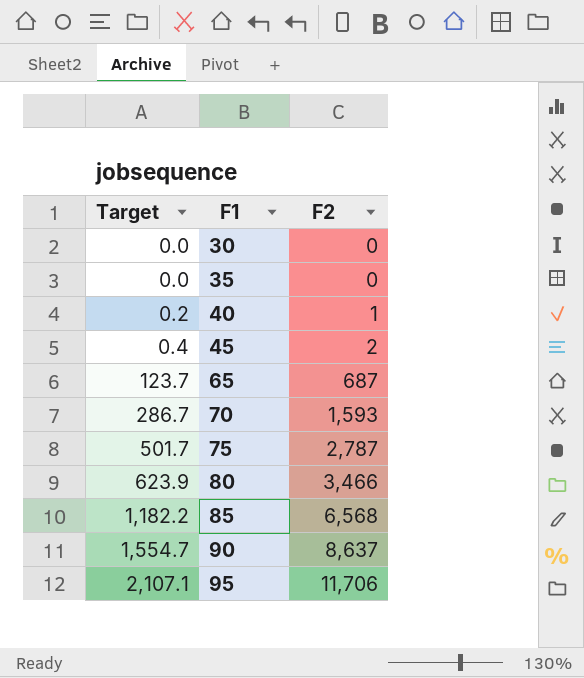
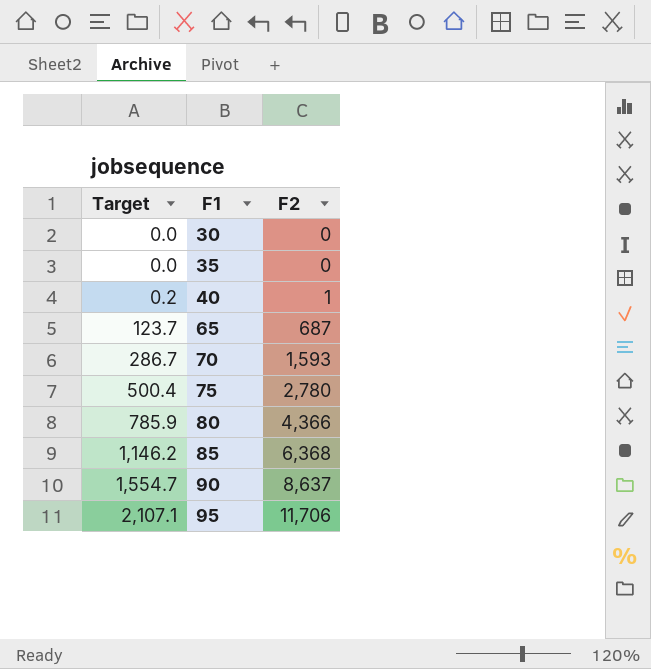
row 45: 0.4 | 2 -> none
75 | Target: 501.7 -> 500.4
75 | F2: 2,787 -> 2,780
80 | Target: 623.9 -> 785.9
80 | F2: 3,466 -> 4,366
85 | Target: 1,182.2 -> 1,146.2
85 | F2: 6,568 -> 6,368

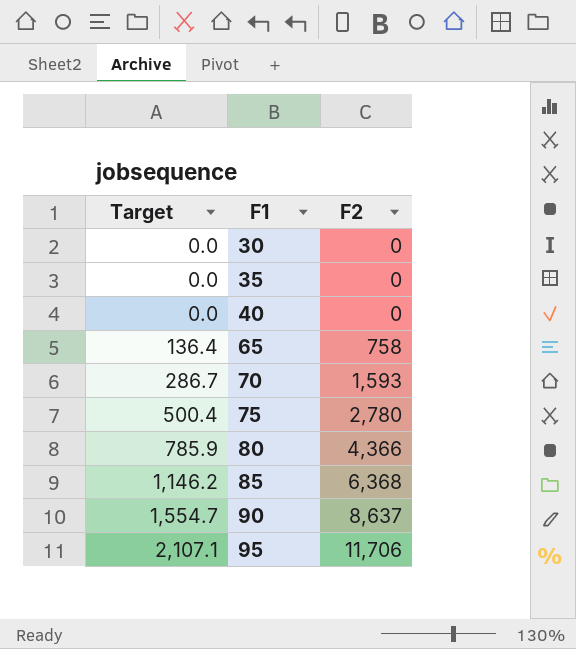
40 | Target: 0.2 -> 0.0
40 | F2: 1 -> 0
65 | Target: 123.7 -> 136.4
65 | F2: 687 -> 758

